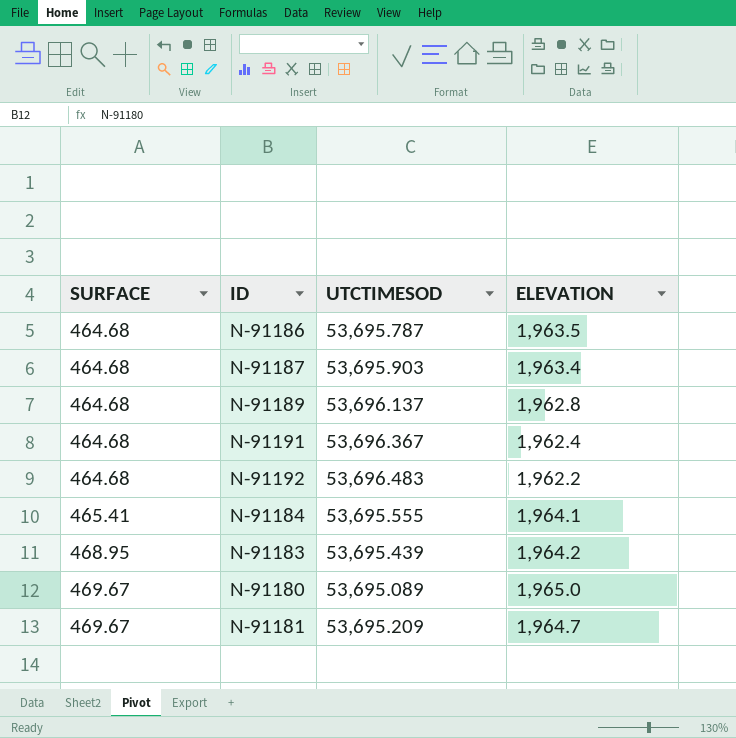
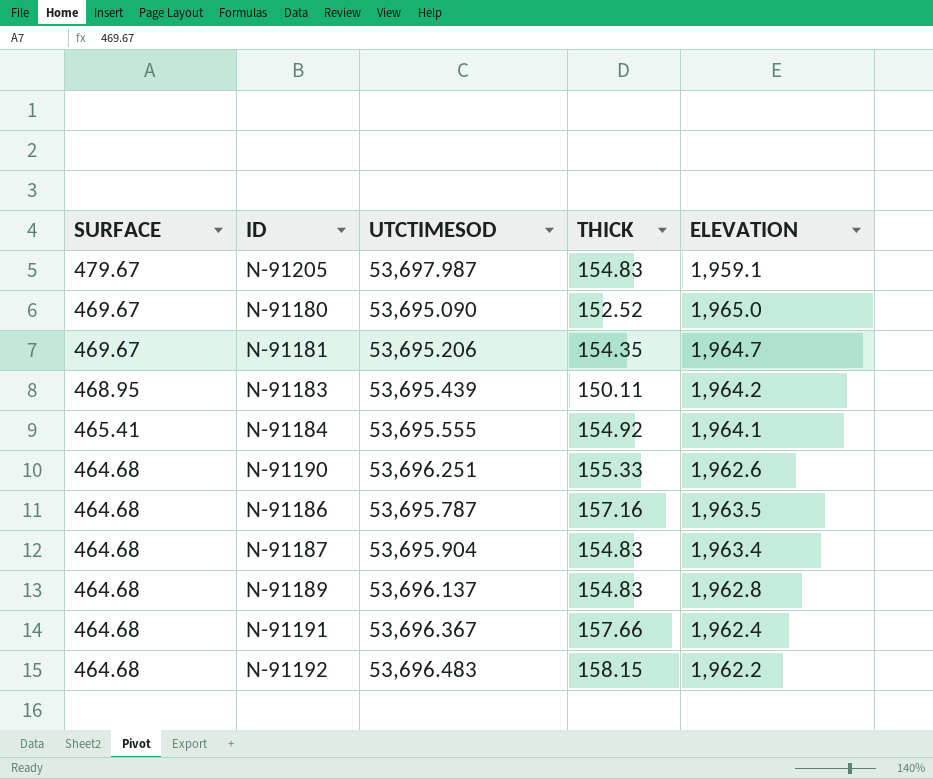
row order: SURFACE ascending -> SURFACE descending
column THICK | position: none -> 4
row N-91205: none -> 479.67 | 53,697.987 | 154.83 | 1,959.1
N-91180 | UTCTIMESOD: 53,695.089 -> 53,695.090
N-91181 | UTCTIMESOD: 53,695.209 -> 53,695.206
row N-91190: none -> 464.68 | 53,696.251 | 155.33 | 1,962.6
N-91187 | UTCTIMESOD: 53,695.903 -> 53,695.904

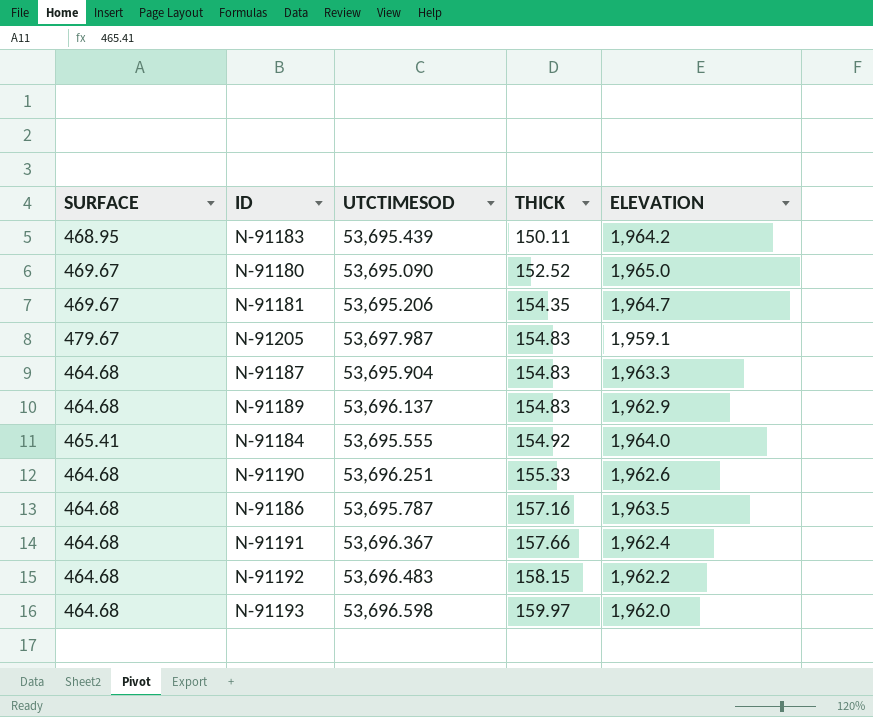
row order: SURFACE descending -> THICK ascending
N-91187 | ELEVATION: 1,963.4 -> 1,963.3
N-91189 | ELEVATION: 1,962.8 -> 1,962.9
N-91184 | ELEVATION: 1,964.1 -> 1,964.0
row N-91193: none -> 464.68 | 53,696.598 | 159.97 | 1,962.0

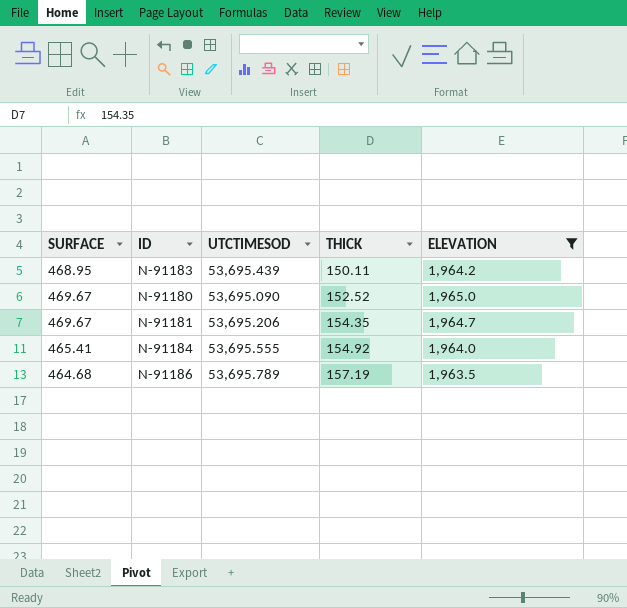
filter: none -> ELEVATION >= 1,963.5
N-91186 | UTCTIMESOD: 53,695.787 -> 53,695.789
N-91186 | THICK: 157.16 -> 157.19

